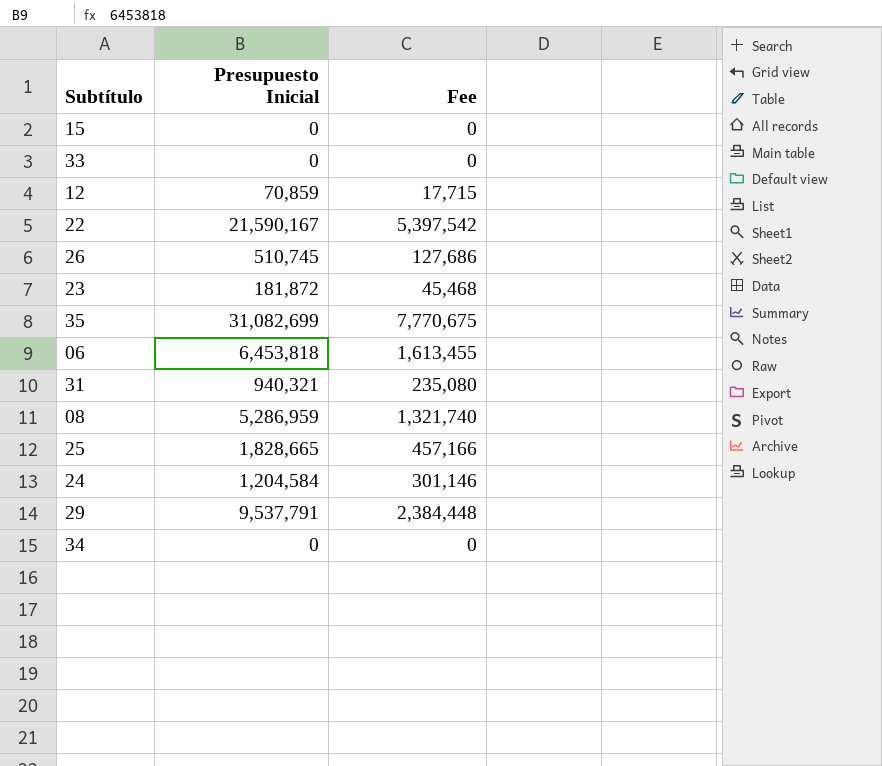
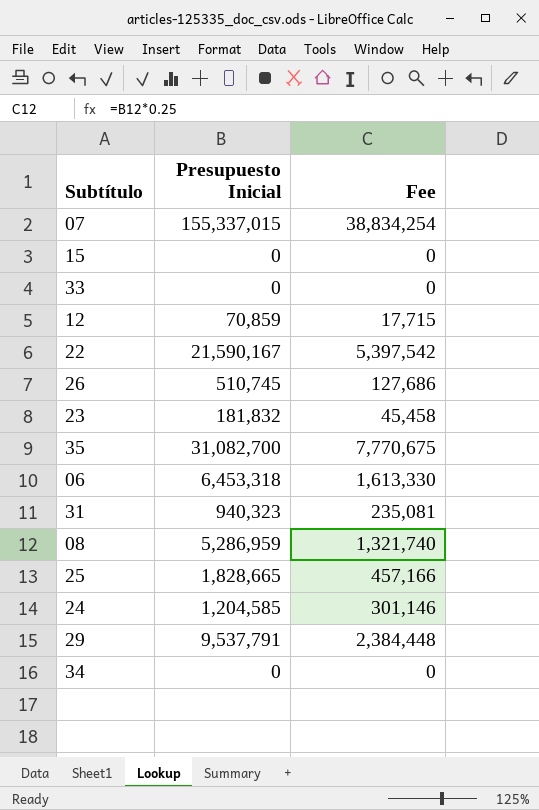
row 07: none -> 155,337,015 | 38,834,254
23 | Presupuesto Inicial: 181,872 -> 181,832
23 | Fee: 45,468 -> 45,458
35 | Presupuesto Inicial: 31,082,699 -> 31,082,700
06 | Presupuesto Inicial: 6,453,818 -> 6,453,318
06 | Fee: 1,613,455 -> 1,613,330
31 | Presupuesto Inicial: 940,321 -> 940,323
31 | Fee: 235,080 -> 235,081
24 | Presupuesto Inicial: 1,204,584 -> 1,204,585

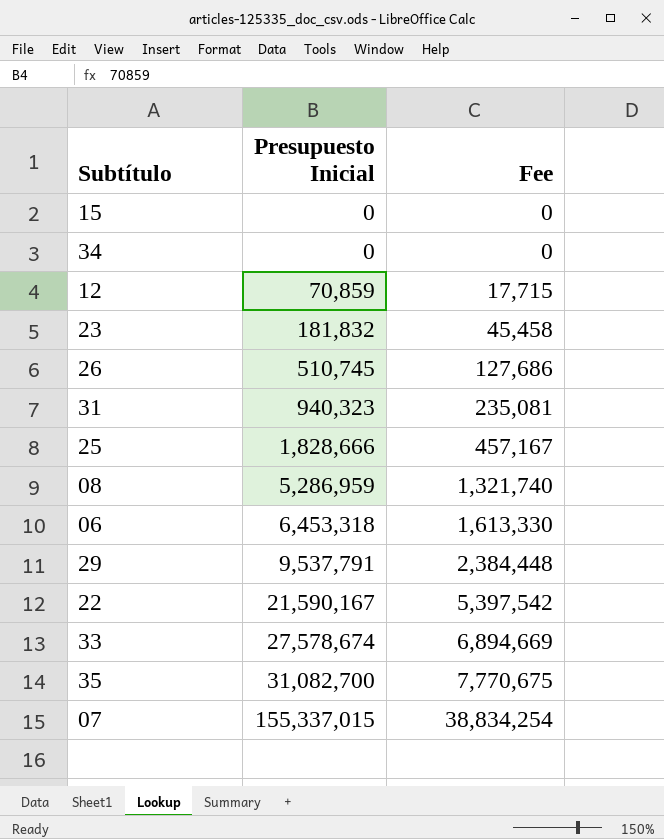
row order: none -> Presupuesto Inicial ascending
row 24: 1,204,585 | 301,146 -> none
25 | Presupuesto Inicial: 1,828,665 -> 1,828,666
25 | Fee: 457,166 -> 457,167
33 | Presupuesto Inicial: 0 -> 27,578,674
33 | Fee: 0 -> 6,894,669

